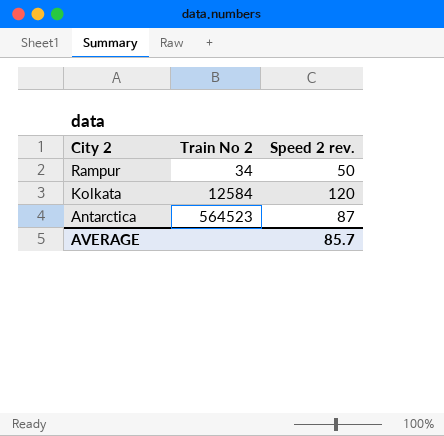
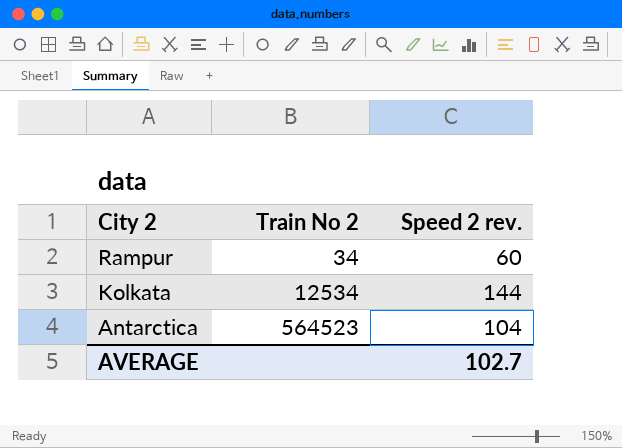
Rampur | Speed 2 rev.: 50 -> 60
Kolkata | Train No 2: 12584 -> 12534
Kolkata | Speed 2 rev.: 120 -> 144
Antarctica | Speed 2 rev.: 87 -> 104
AVERAGE | Speed 2 rev.: 85.7 -> 102.7

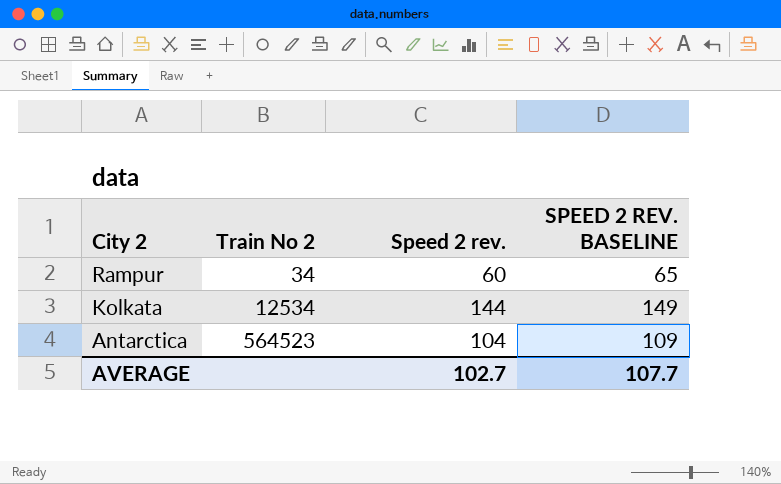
column SPEED 2 REV. BASELINE | formula: none -> [Speed 2 rev.] + 5

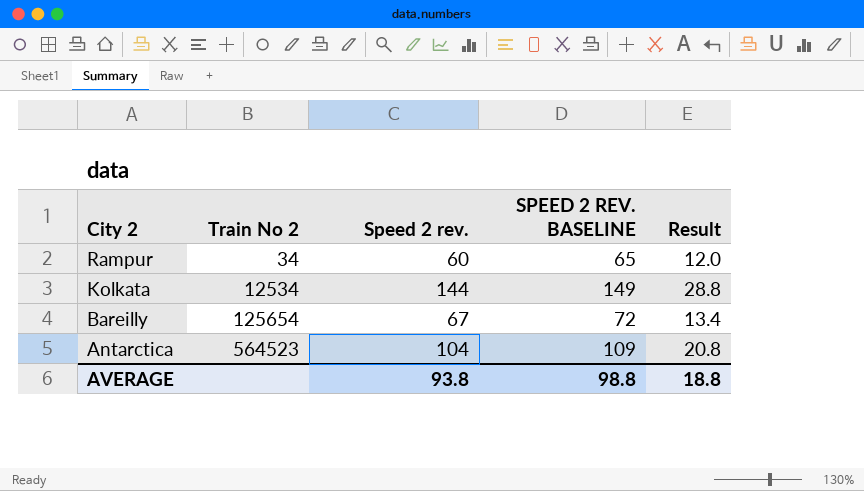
column Result | formula: none -> [Speed 2 rev.] * 0.2
row Bareilly: none -> 125654 | 67 | 72 | 13.4
AVERAGE | Speed 2 rev.: 102.7 -> 93.8
AVERAGE | SPEED 2 REV. BASELINE: 107.7 -> 98.8

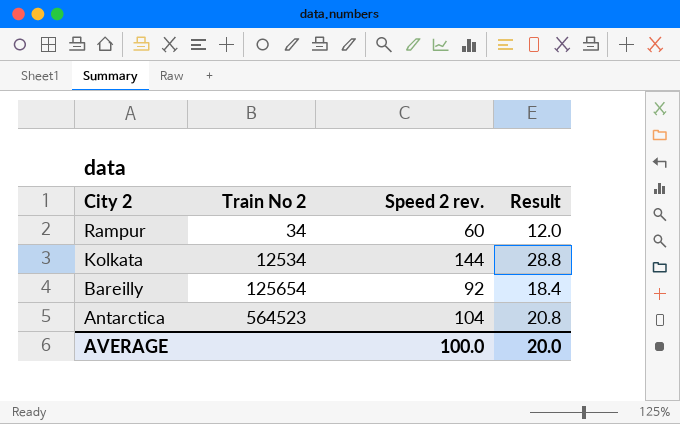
column SPEED 2 REV. BASELINE | formula: [Speed 2 rev.] + 5 -> none
Bareilly | Speed 2 rev.: 67 -> 92
Bareilly | Result: 13.4 -> 18.4
AVERAGE | Speed 2 rev.: 93.8 -> 100.0
AVERAGE | Result: 18.8 -> 20.0

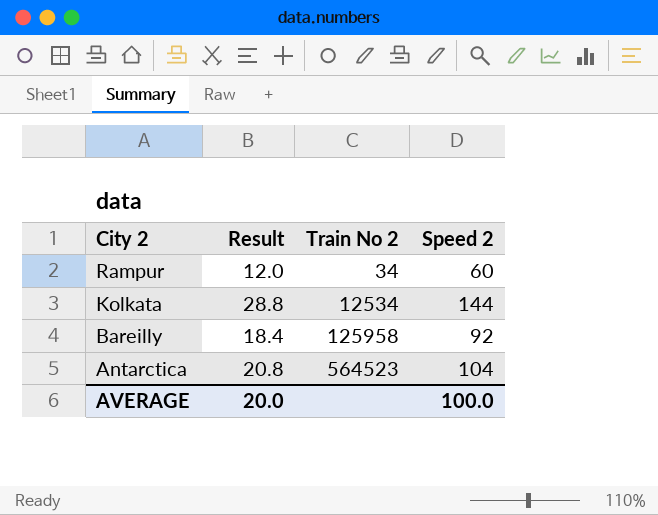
column Result | position: 4 -> 2
column name: Speed 2 rev. -> Speed 2
Bareilly | Train No 2: 125654 -> 125958

